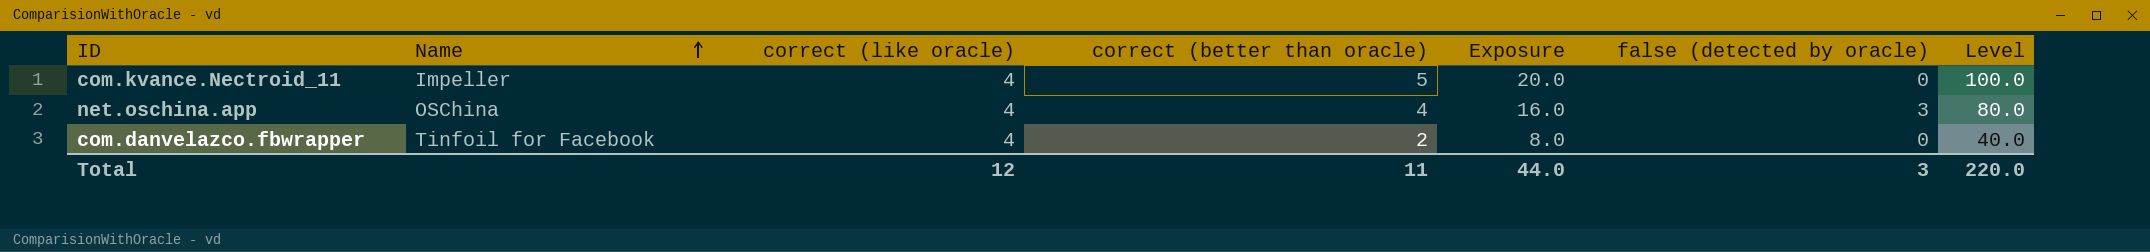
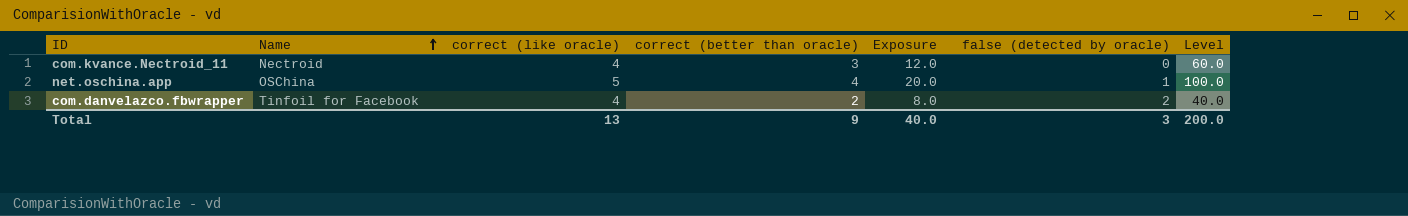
com.kvance.Nectroid_11 | Name: Impeller -> Nectroid
com.kvance.Nectroid_11 | correct (better than oracle): 5 -> 3
com.kvance.Nectroid_11 | Exposure: 20.0 -> 12.0
com.kvance.Nectroid_11 | Level: 100.0 -> 60.0
net.oschina.app | correct (like oracle): 4 -> 5
net.oschina.app | Exposure: 16.0 -> 20.0
net.oschina.app | false (detected by oracle): 3 -> 1
net.oschina.app | Level: 80.0 -> 100.0
com.danvelazco.fbwrapper | false (detected by oracle): 0 -> 2
Total | correct (like oracle): 12 -> 13
Total | correct (better than oracle): 11 -> 9
Total | Exposure: 44.0 -> 40.0
Total | Level: 220.0 -> 200.0

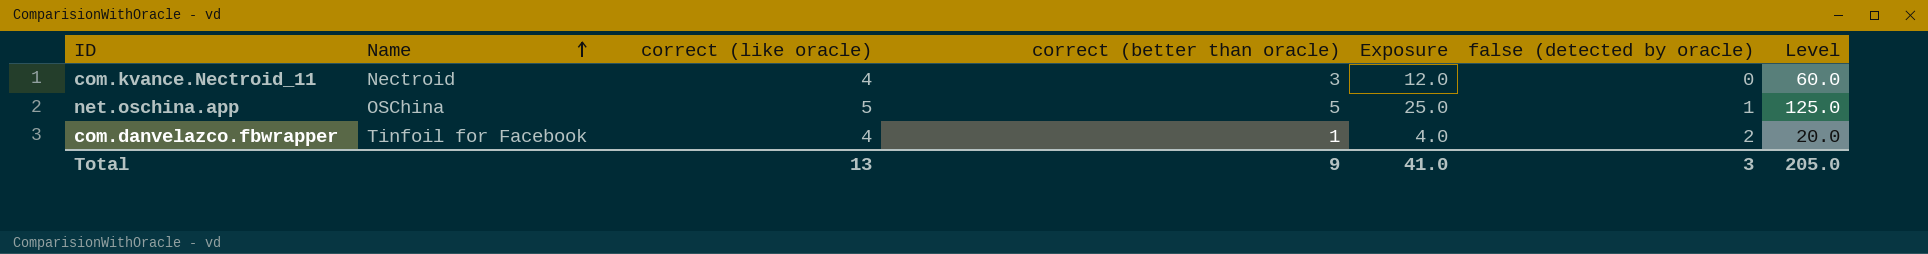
net.oschina.app | correct (better than oracle): 4 -> 5
net.oschina.app | Exposure: 20.0 -> 25.0
net.oschina.app | Level: 100.0 -> 125.0
com.danvelazco.fbwrapper | correct (better than oracle): 2 -> 1
com.danvelazco.fbwrapper | Exposure: 8.0 -> 4.0
com.danvelazco.fbwrapper | Level: 40.0 -> 20.0
Total | Exposure: 40.0 -> 41.0
Total | Level: 200.0 -> 205.0

